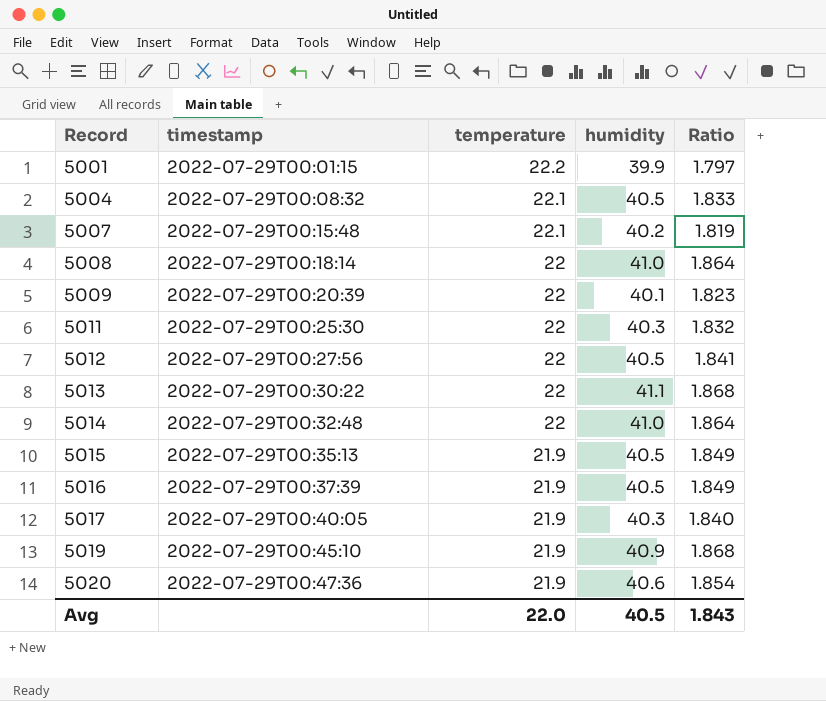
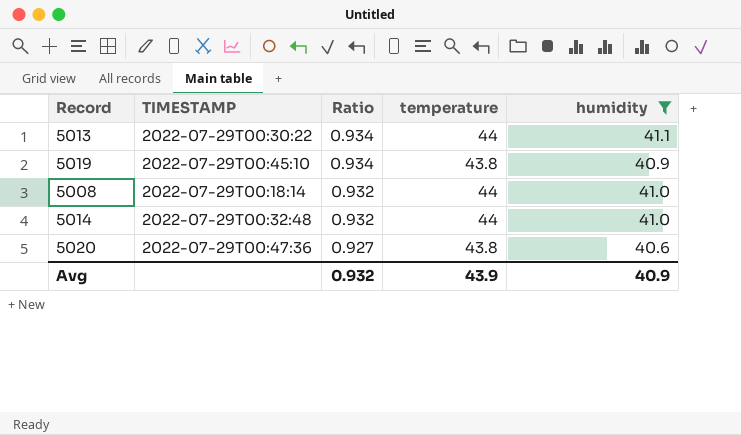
filter: none -> humidity >= 40.6
row order: Record ascending -> Ratio descending
column name: timestamp -> TIMESTAMP
column Ratio | position: 5 -> 3
5013 | Ratio: 1.868 -> 0.934
5013 | temperature: 22 -> 44
5019 | Ratio: 1.868 -> 0.934
5019 | temperature: 21.9 -> 43.8
5008 | Ratio: 1.864 -> 0.932
5008 | temperature: 22 -> 44
5014 | Ratio: 1.864 -> 0.932
5014 | temperature: 22 -> 44
5020 | Ratio: 1.854 -> 0.927
5020 | temperature: 21.9 -> 43.8
Avg | Ratio: 1.843 -> 0.932
Avg | temperature: 22.0 -> 43.9
Avg | humidity: 40.5 -> 40.9

